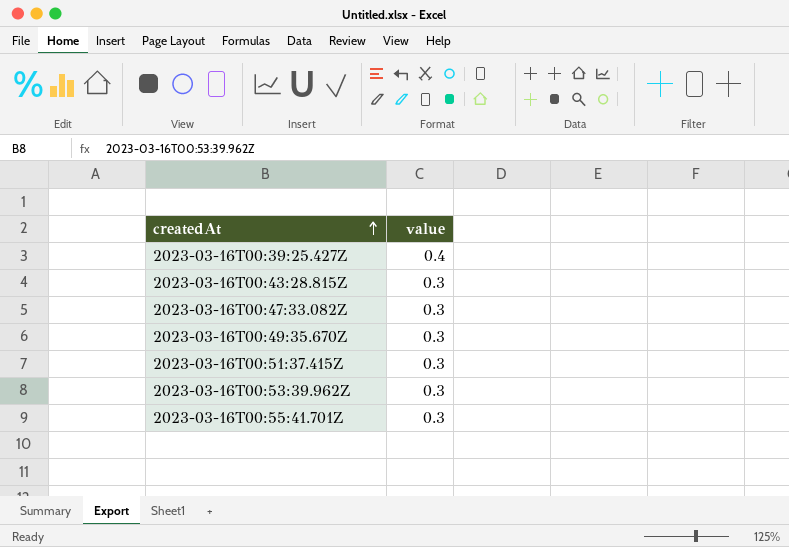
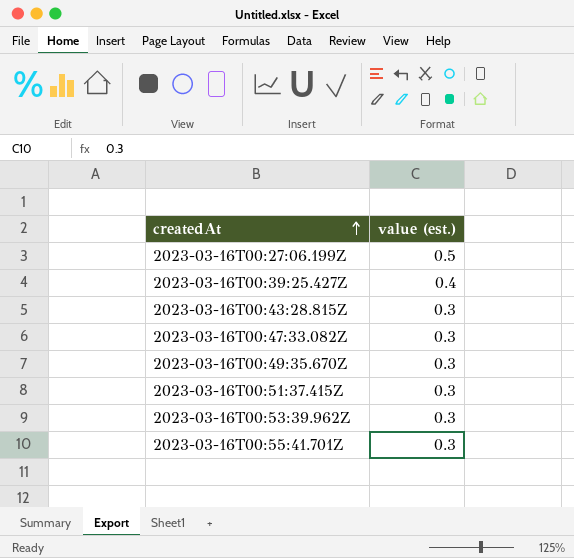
column name: value -> value (est.)
row 2023-03-16T00:27:06.199Z: none -> 0.5

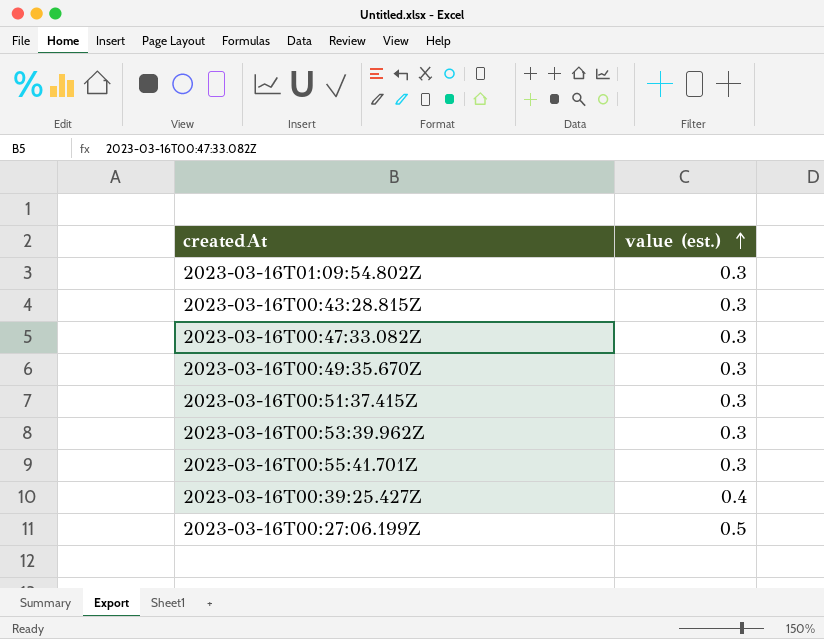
row order: createdAt ascending -> value (est.) ascending
row 2023-03-16T01:09:54.802Z: none -> 0.3

